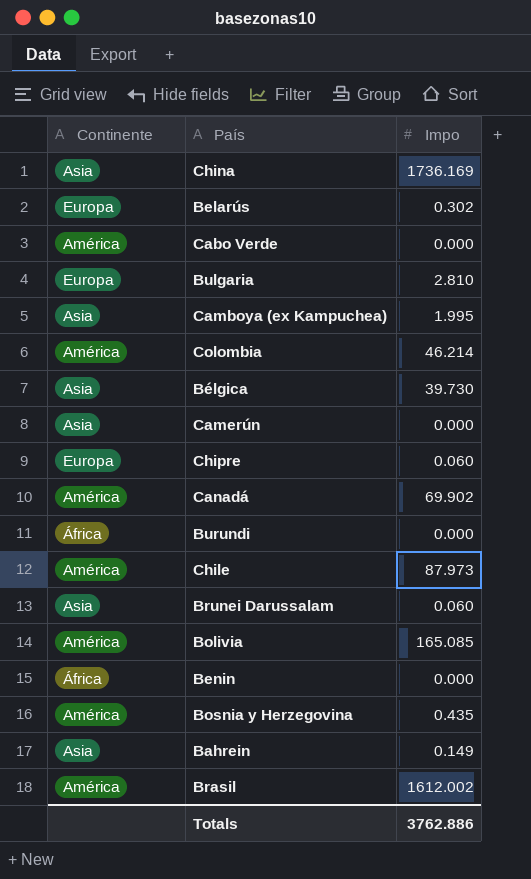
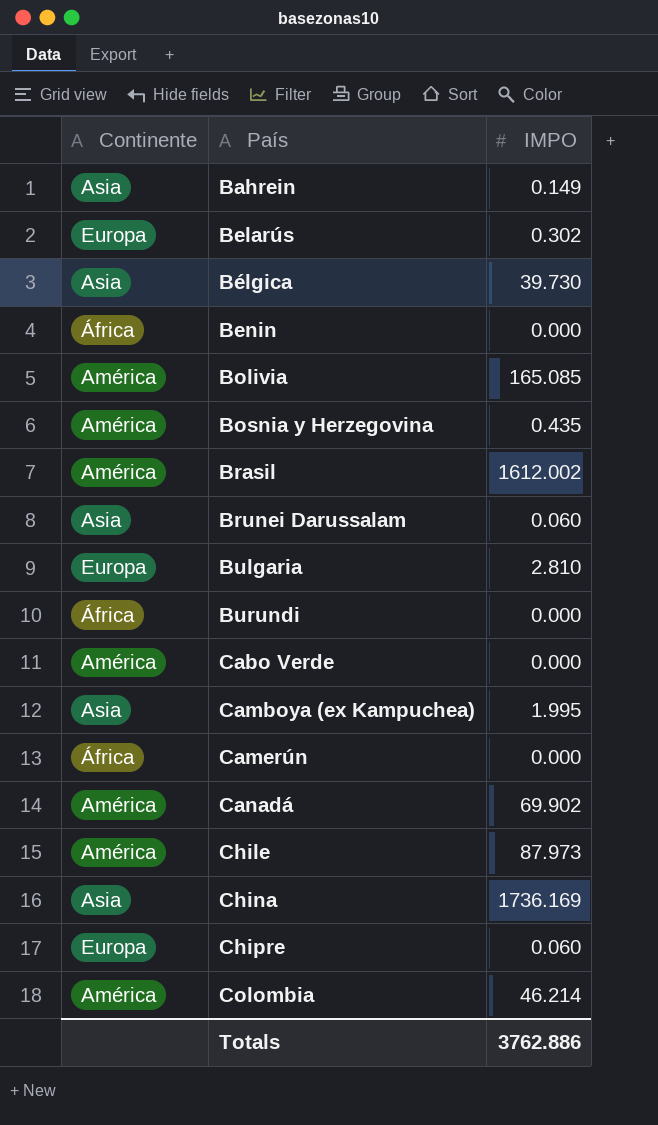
row order: none -> País ascending
column name: Impo -> IMPO
Camerún | Continente: Asia -> África

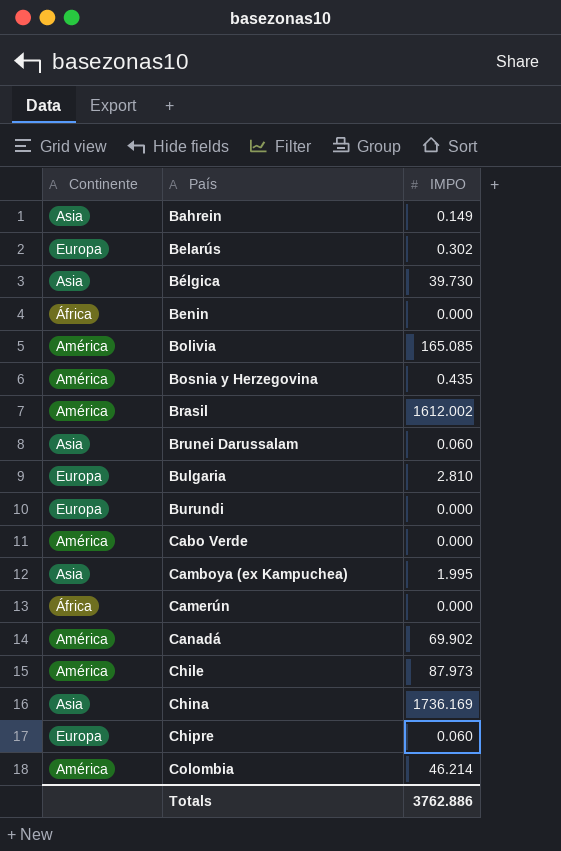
Burundi | Continente: África -> Europa

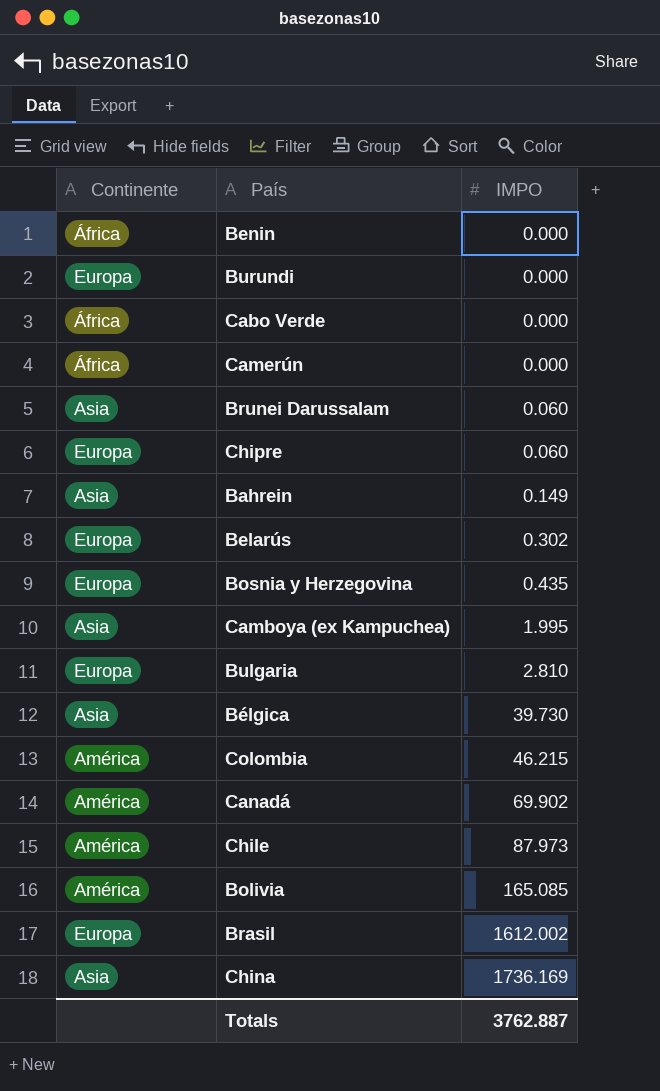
row order: País ascending -> IMPO ascending
Cabo Verde | Continente: América -> África
Bosnia y Herzegovina | Continente: América -> Europa
Colombia | IMPO: 46.214 -> 46.215
Brasil | Continente: América -> Europa
Totals | IMPO: 3762.886 -> 3762.887

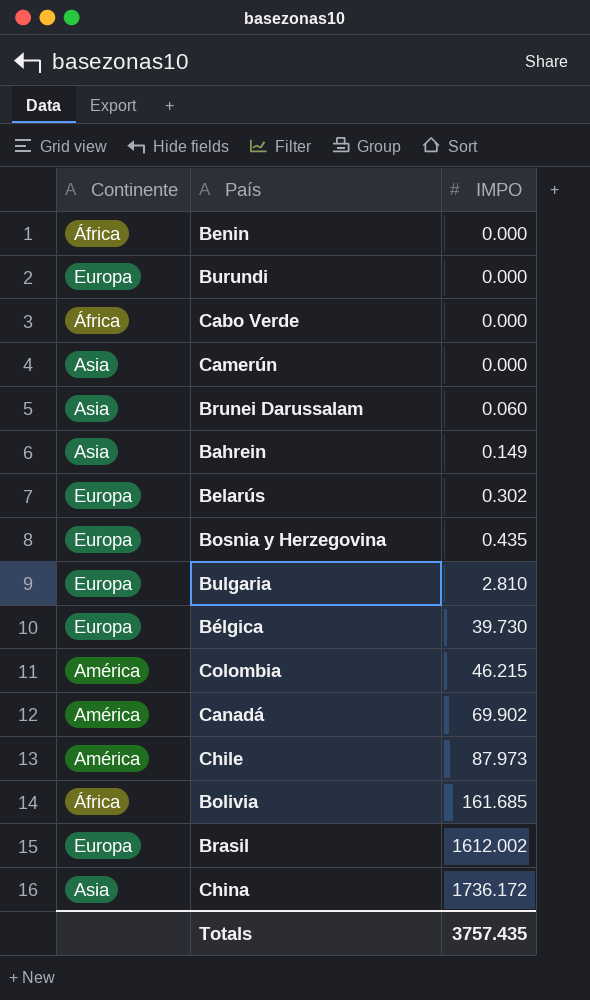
row Chipre: Europa | 0.060 -> none
row Camboya (ex Kampuchea): Asia | 1.995 -> none
Camerún | Continente: África -> Asia
Bélgica | Continente: Asia -> Europa
Bolivia | Continente: América -> África
Bolivia | IMPO: 165.085 -> 161.685
China | IMPO: 1736.169 -> 1736.172
Totals | IMPO: 3762.887 -> 3757.435

